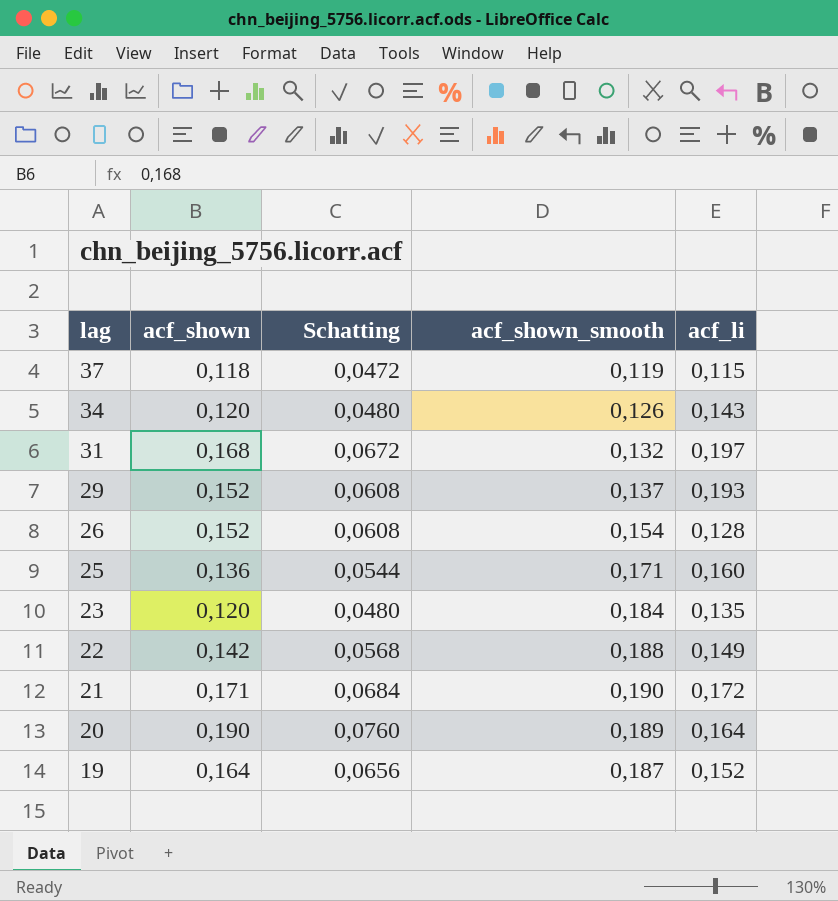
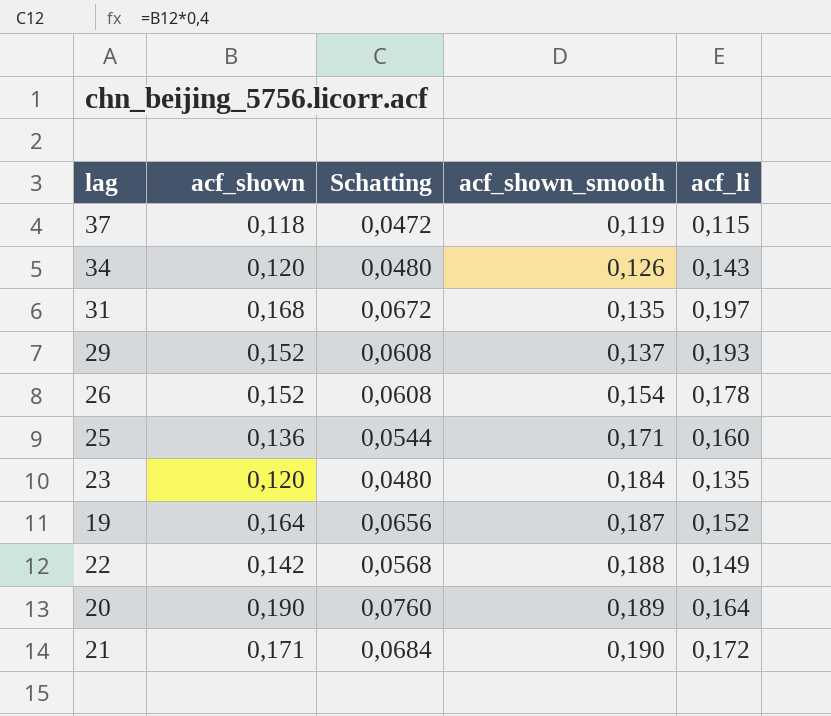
row order: lag descending -> acf_shown_smooth ascending
31 | acf_shown_smooth: 0,132 -> 0,135
26 | acf_li: 0,128 -> 0,178

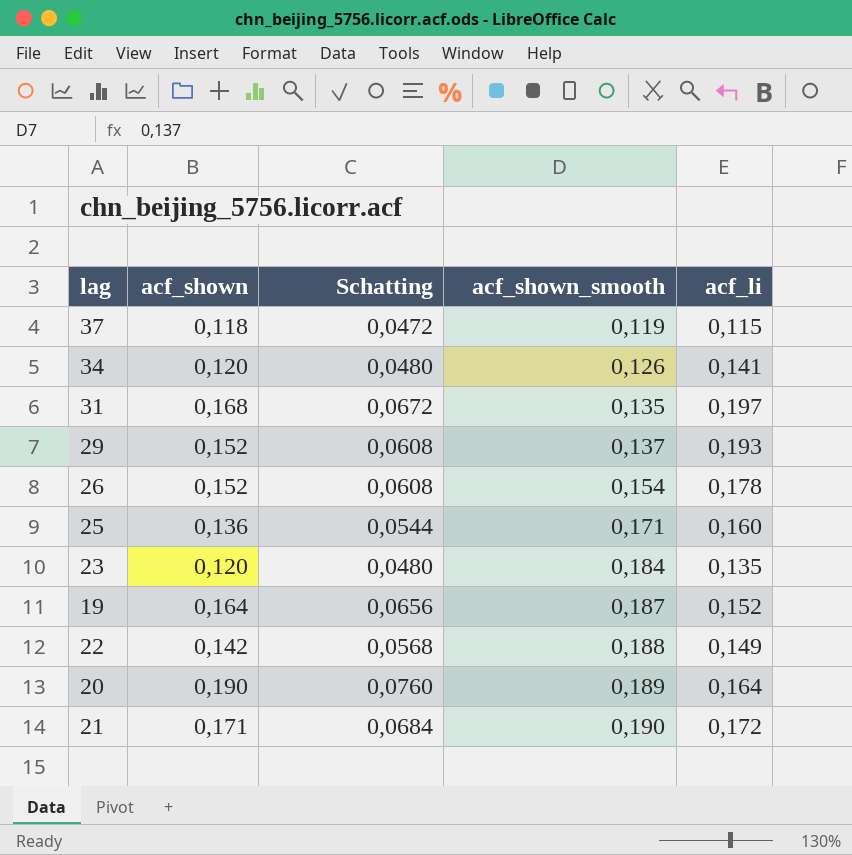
34 | acf_li: 0,143 -> 0,141

